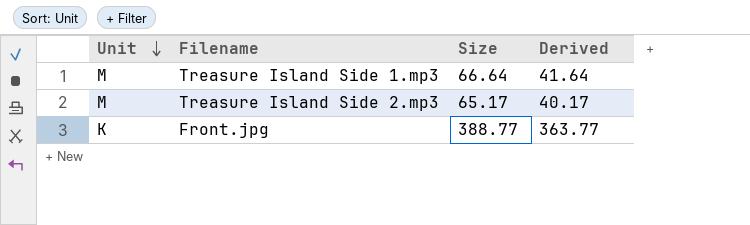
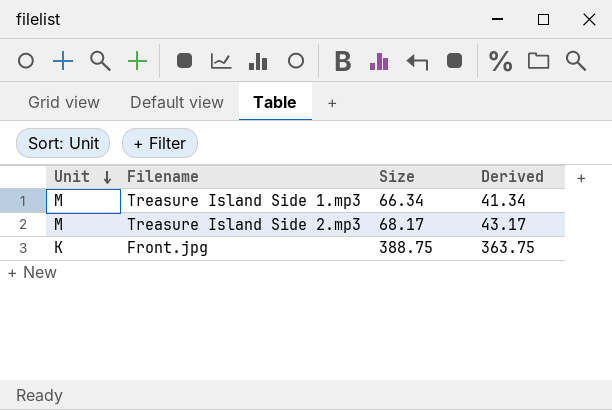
Treasure Island Side 1.mp3 | Size: 66.64 -> 66.34
Treasure Island Side 1.mp3 | Derived: 41.64 -> 41.34
Treasure Island Side 2.mp3 | Size: 65.17 -> 68.17
Treasure Island Side 2.mp3 | Derived: 40.17 -> 43.17
Front.jpg | Size: 388.77 -> 388.75
Front.jpg | Derived: 363.77 -> 363.75

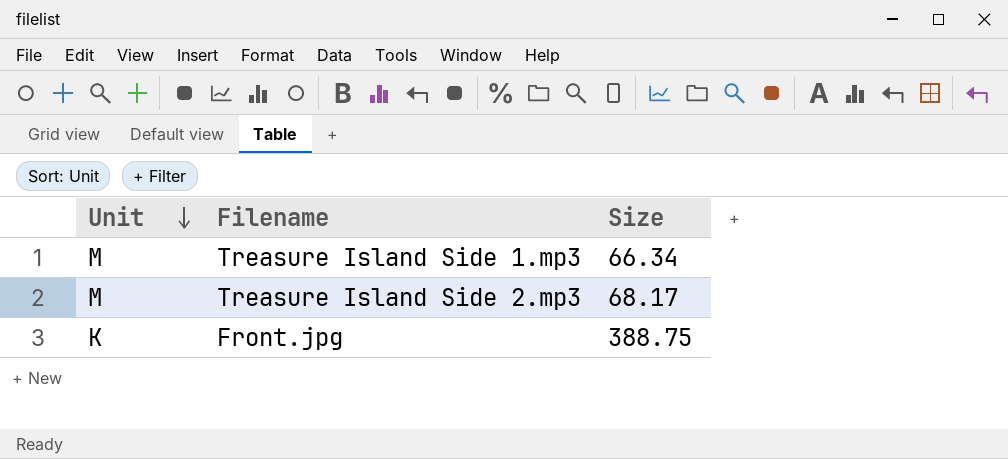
column Derived | formula: [Size] - 25 -> none

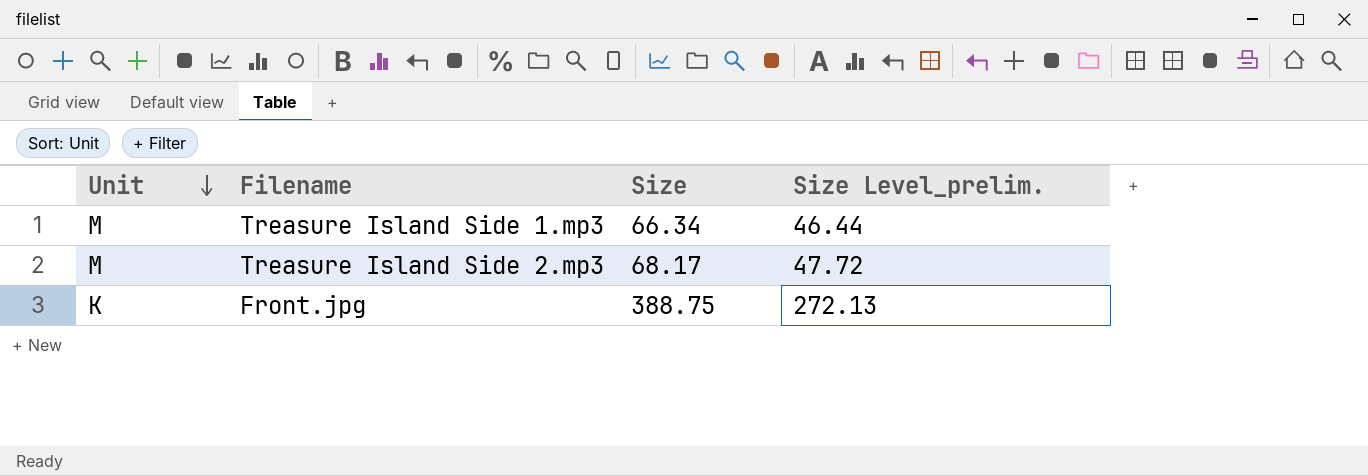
column Size Level_prelim. | formula: none -> [Size] * 0.7

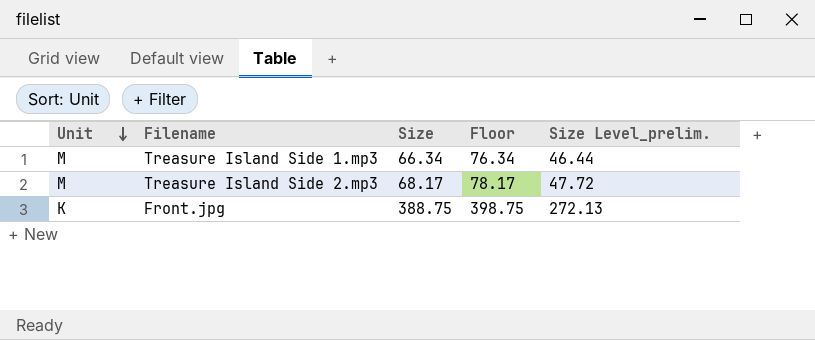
column Floor | formula: none -> [Size] + 10

